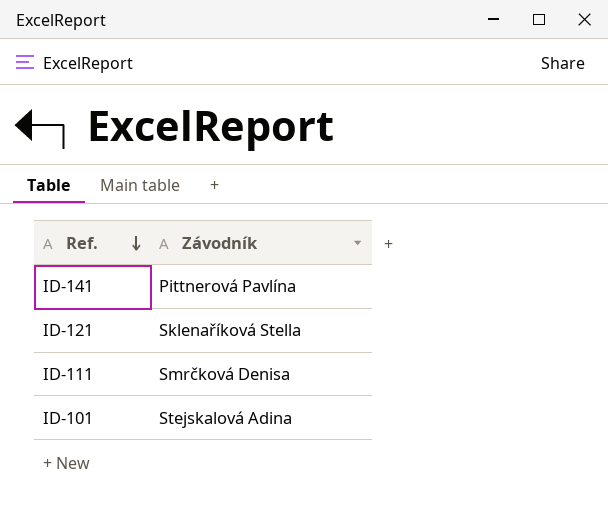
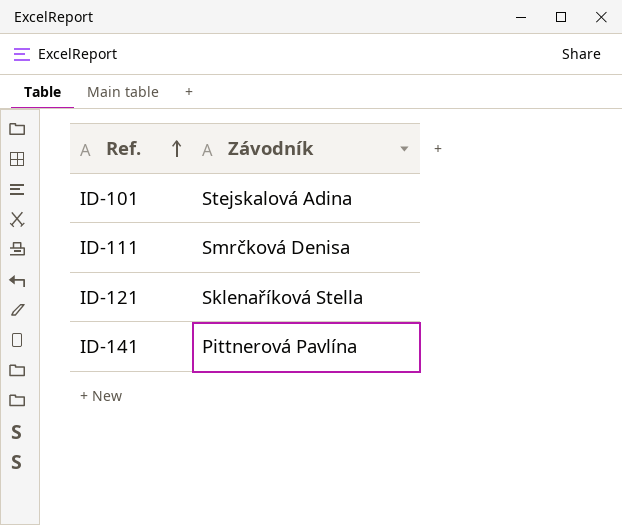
row order: Ref. descending -> Ref. ascending

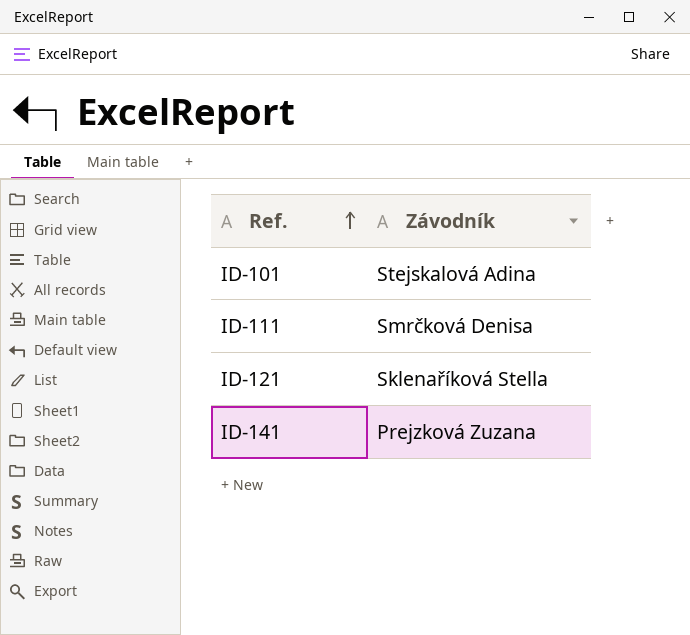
ID-141 | Závodník: Pittnerová Pavlína -> Prejzková Zuzana

